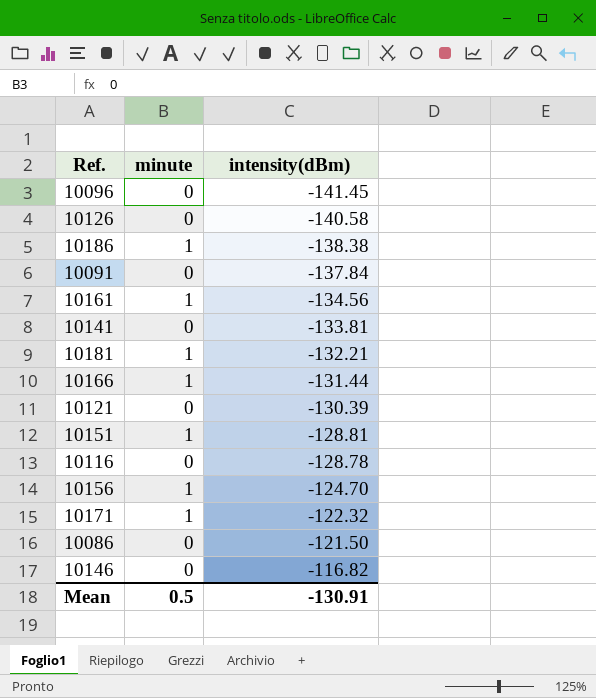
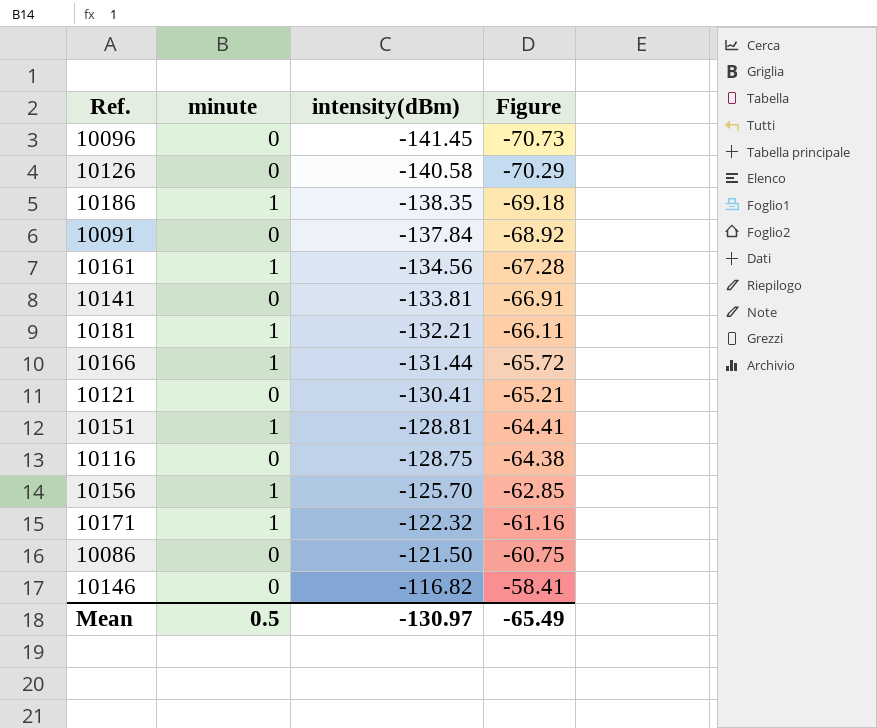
column Figure | formula: none -> [intensity(dBm)] * 0.5
10186 | intensity(dBm): -138.38 -> -138.35
10121 | intensity(dBm): -130.39 -> -130.41
10116 | intensity(dBm): -128.78 -> -128.75
10156 | intensity(dBm): -124.70 -> -125.70
Mean | intensity(dBm): -130.91 -> -130.97

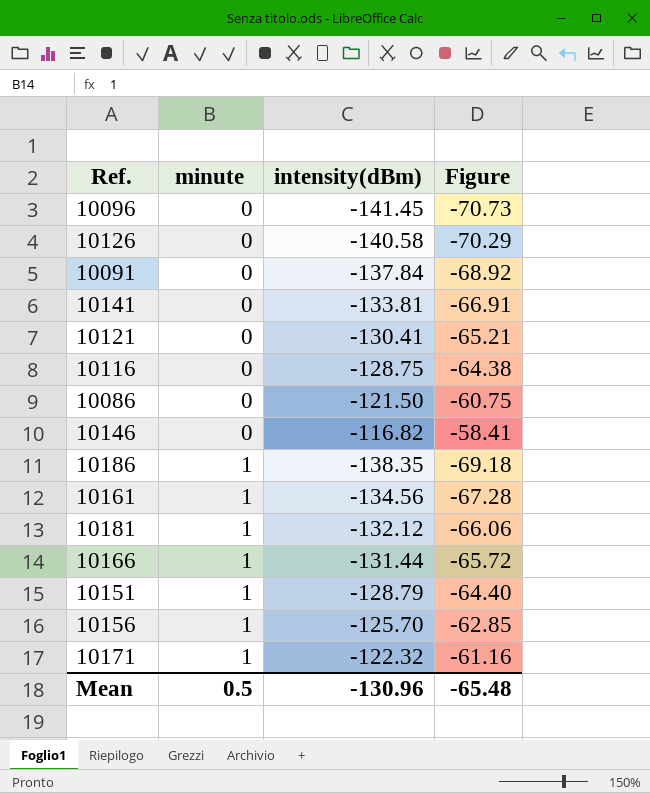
row order: intensity(dBm) ascending -> minute ascending
10181 | intensity(dBm): -132.21 -> -132.12
10181 | Figure: -66.11 -> -66.06
10151 | intensity(dBm): -128.81 -> -128.79
10151 | Figure: -64.41 -> -64.40
Mean | intensity(dBm): -130.97 -> -130.96
Mean | Figure: -65.49 -> -65.48

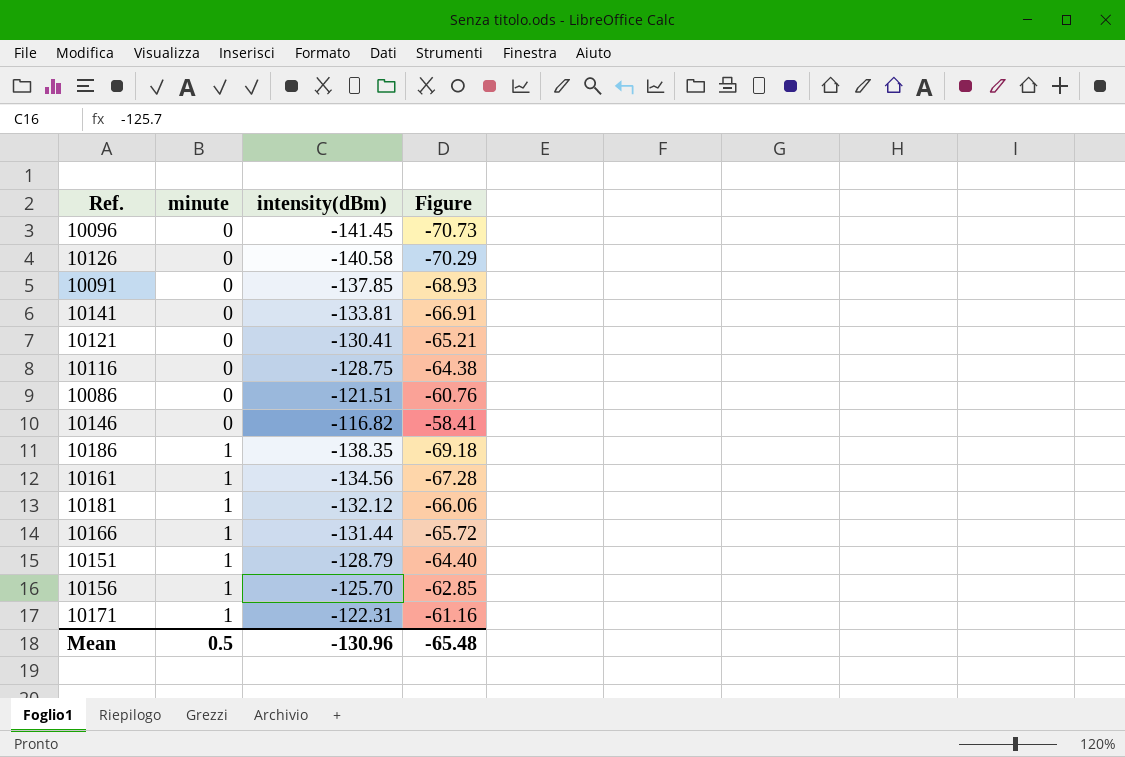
10091 | intensity(dBm): -137.84 -> -137.85
10091 | Figure: -68.92 -> -68.93
10086 | intensity(dBm): -121.50 -> -121.51
10086 | Figure: -60.75 -> -60.76
10171 | intensity(dBm): -122.32 -> -122.31

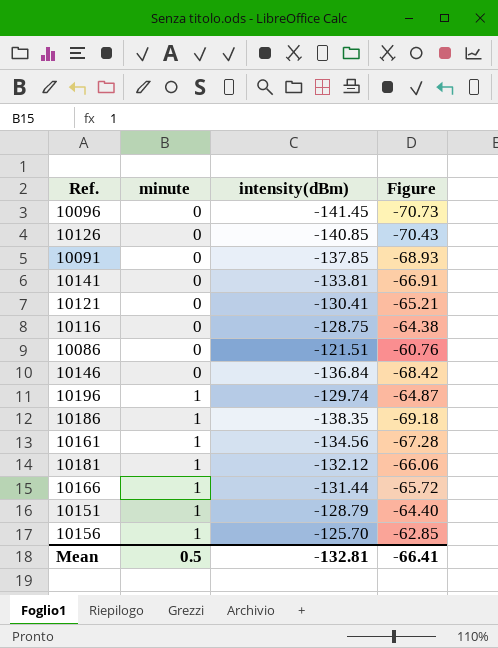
row 10171: 1 | -122.31 | -61.16 -> none
10126 | intensity(dBm): -140.58 -> -140.85
10126 | Figure: -70.29 -> -70.43
10146 | intensity(dBm): -116.82 -> -136.84
10146 | Figure: -58.41 -> -68.42
row 10196: none -> 1 | -129.74 | -64.87
Mean | intensity(dBm): -130.96 -> -132.81
Mean | Figure: -65.48 -> -66.41

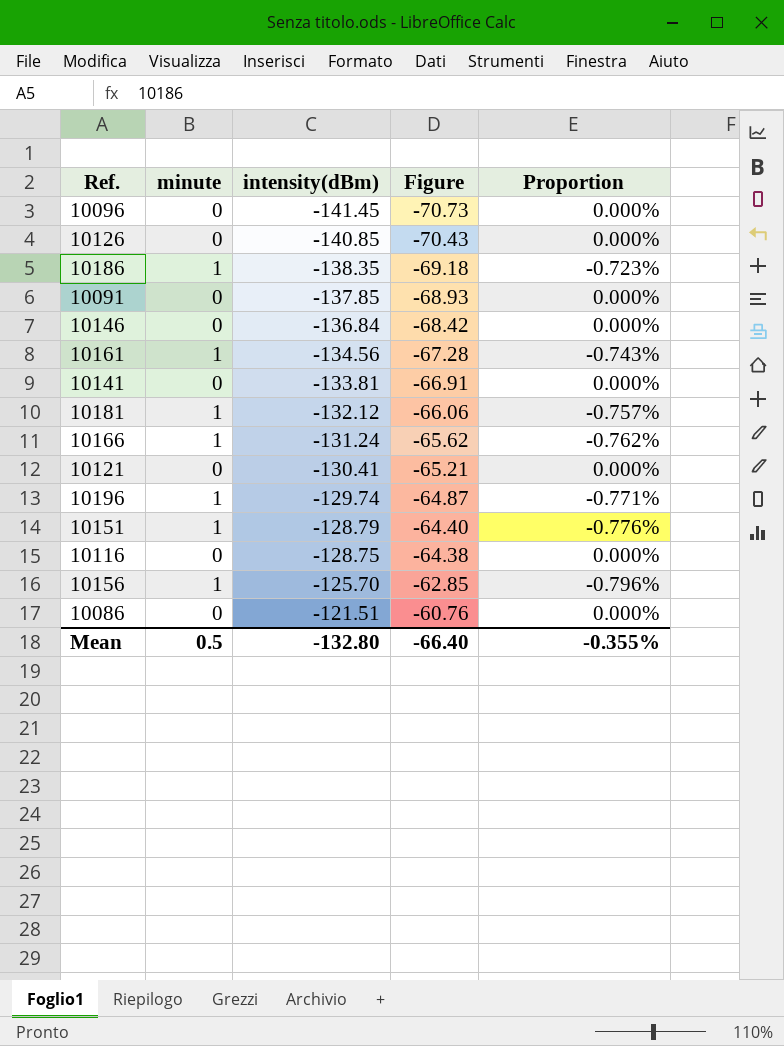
row order: minute ascending -> intensity(dBm) ascending
column Proportion | formula: none -> [minute] / [intensity(dBm)]
10166 | intensity(dBm): -131.44 -> -131.24
10166 | Figure: -65.72 -> -65.62
Mean | intensity(dBm): -132.81 -> -132.80
Mean | Figure: -66.41 -> -66.40

